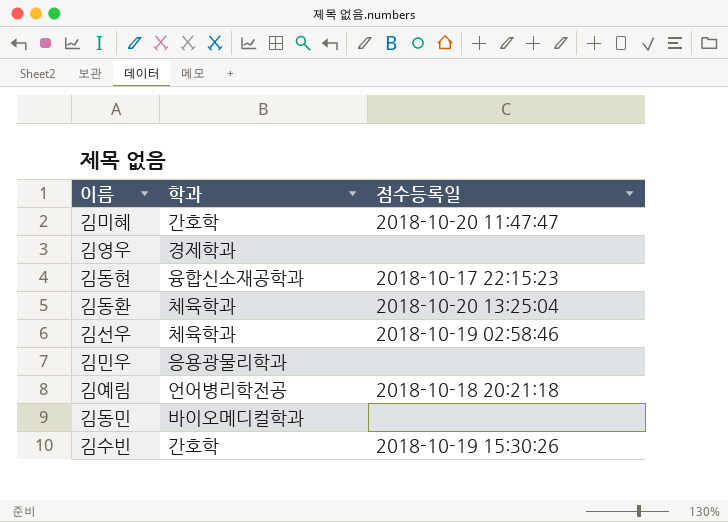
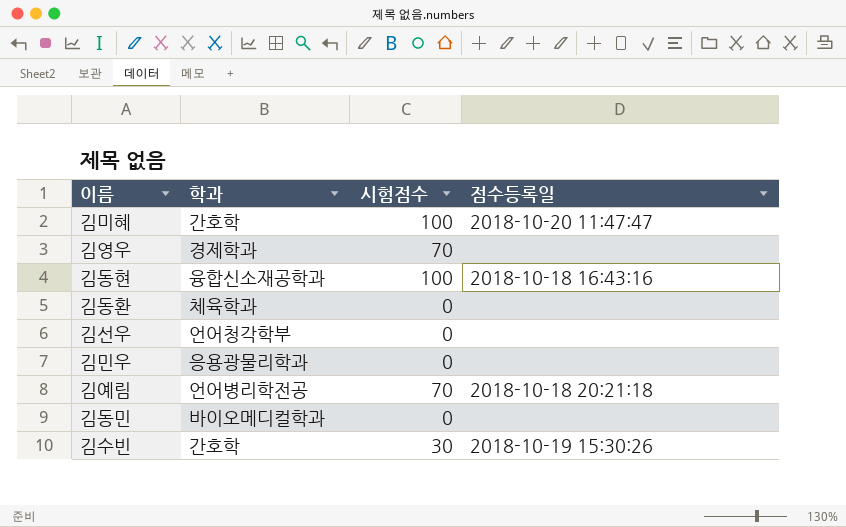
column 시험점수 | position: none -> 3
김동현 | 점수등록일: 2018-10-17 22:15:23 -> 2018-10-18 16:43:16
김동환 | 점수등록일: 2018-10-20 13:25:04 -> none
김선우 | 학과: 체육학과 -> 언어청각학부
김선우 | 점수등록일: 2018-10-19 02:58:46 -> none

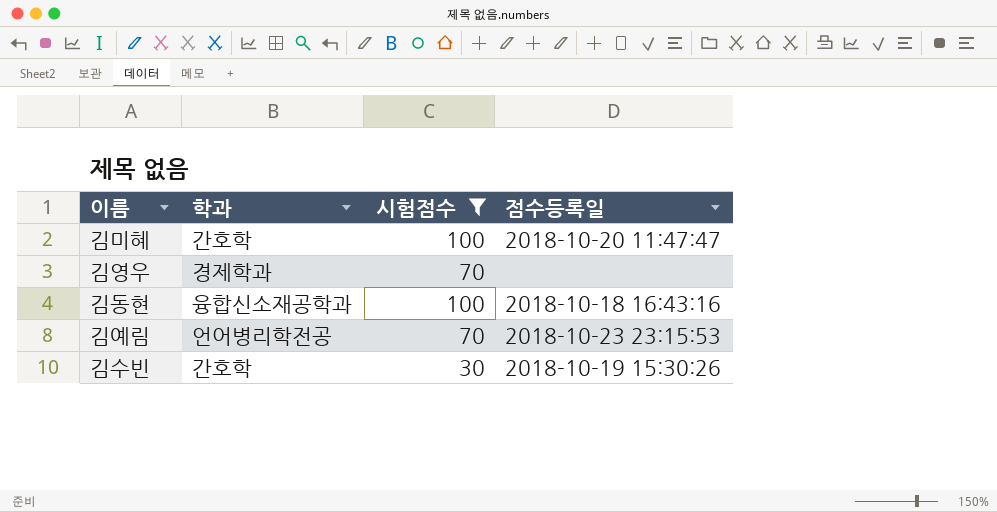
filter: none -> 시험점수 != 0
김예림 | 점수등록일: 2018-10-18 20:21:18 -> 2018-10-23 23:15:53

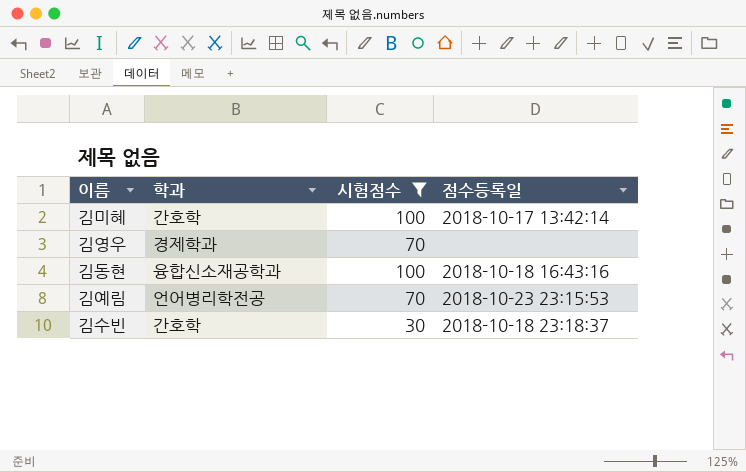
김미혜 | 점수등록일: 2018-10-20 11:47:47 -> 2018-10-17 13:42:14
김수빈 | 점수등록일: 2018-10-19 15:30:26 -> 2018-10-18 23:18:37

